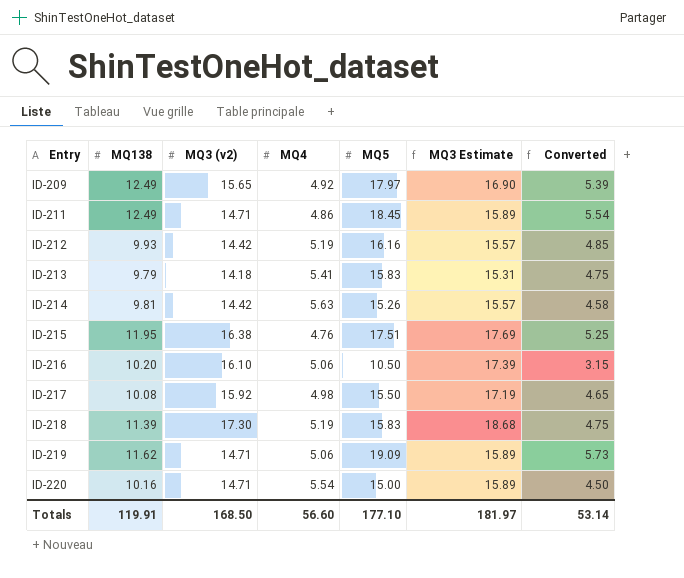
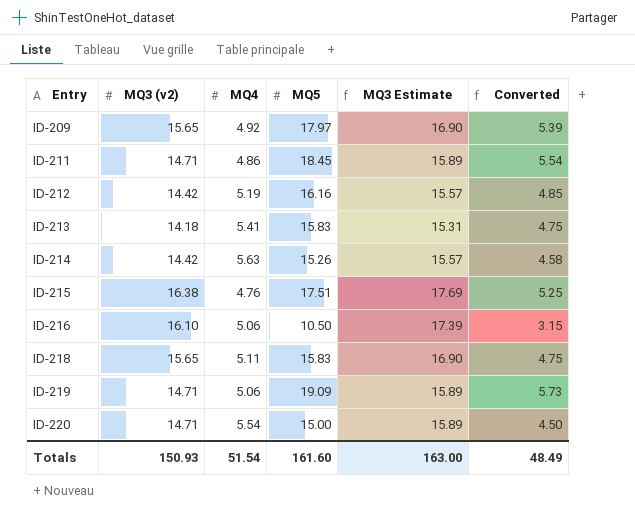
column MQ138 | position: 2 -> none
row ID-217: 10.08 | 15.92 | 4.98 | 15.50 | 17.19 | 4.65 -> none
ID-218 | MQ3 (v2): 17.30 -> 15.65
ID-218 | MQ4: 5.19 -> 5.11
ID-218 | MQ3 Estimate: 18.68 -> 16.90
Totals | MQ3 (v2): 168.50 -> 150.93
Totals | MQ4: 56.60 -> 51.54
Totals | MQ5: 177.10 -> 161.60
Totals | MQ3 Estimate: 181.97 -> 163.00
Totals | Converted: 53.14 -> 48.49

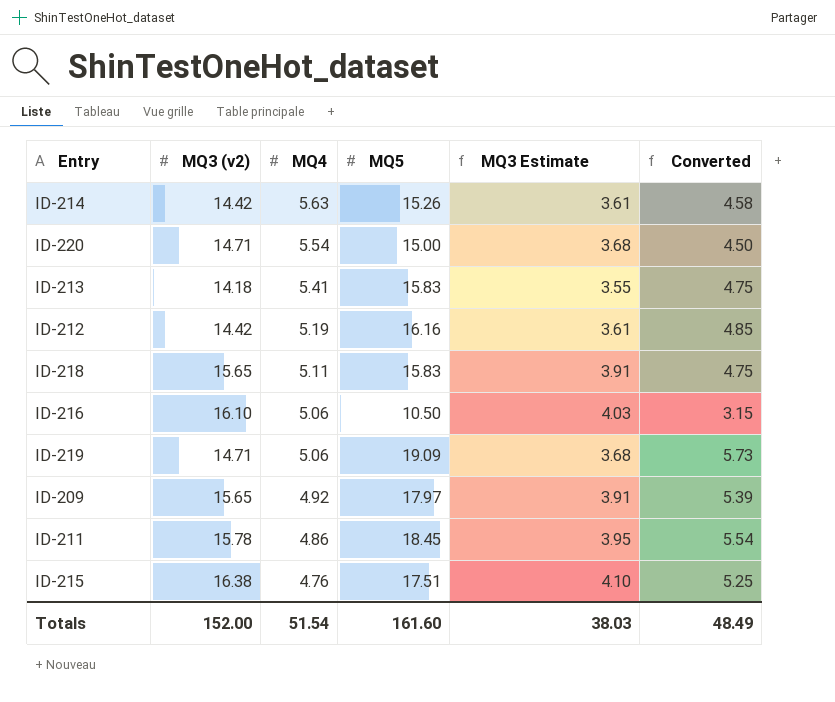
row order: Entry ascending -> MQ4 descending
column MQ3 Estimate | formula: [MQ3 (v2)] * 1.08 -> [MQ3 (v2)] * 0.25
ID-211 | MQ3 (v2): 14.71 -> 15.78
Totals | MQ3 (v2): 150.93 -> 152.00
Totals | MQ3 Estimate: 163.00 -> 38.03

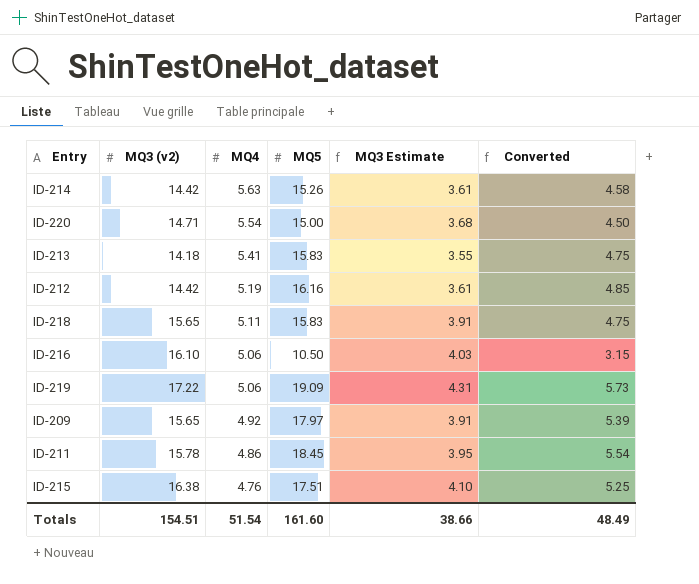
ID-219 | MQ3 (v2): 14.71 -> 17.22
ID-219 | MQ3 Estimate: 3.68 -> 4.31
Totals | MQ3 (v2): 152.00 -> 154.51
Totals | MQ3 Estimate: 38.03 -> 38.66

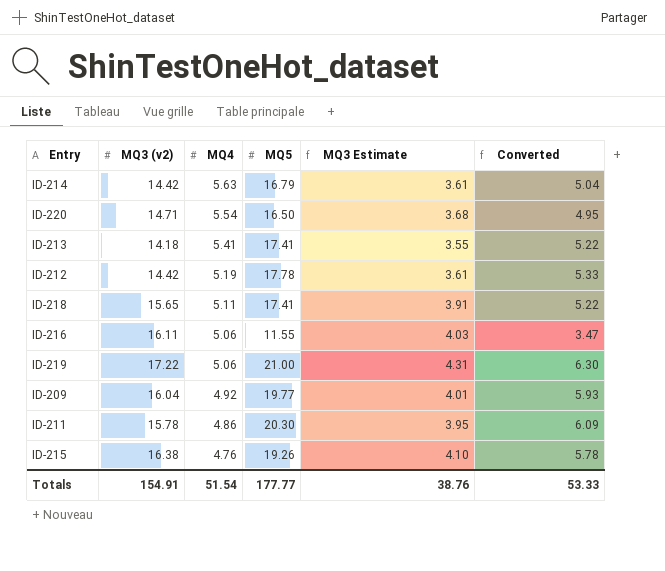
ID-214 | MQ5: 15.26 -> 16.79
ID-214 | Converted: 4.58 -> 5.04
ID-220 | MQ5: 15.00 -> 16.50
ID-220 | Converted: 4.50 -> 4.95
ID-213 | MQ5: 15.83 -> 17.41
ID-213 | Converted: 4.75 -> 5.22
ID-212 | MQ5: 16.16 -> 17.78
ID-212 | Converted: 4.85 -> 5.33
ID-218 | MQ5: 15.83 -> 17.41
ID-218 | Converted: 4.75 -> 5.22
ID-216 | MQ3 (v2): 16.10 -> 16.11
ID-216 | MQ5: 10.50 -> 11.55
ID-216 | Converted: 3.15 -> 3.47
ID-219 | MQ5: 19.09 -> 21.00
ID-219 | Converted: 5.73 -> 6.30
ID-209 | MQ3 (v2): 15.65 -> 16.04
ID-209 | MQ5: 17.97 -> 19.77
ID-209 | MQ3 Estimate: 3.91 -> 4.01
ID-209 | Converted: 5.39 -> 5.93
ID-211 | MQ5: 18.45 -> 20.30
ID-211 | Converted: 5.54 -> 6.09
ID-215 | MQ5: 17.51 -> 19.26
ID-215 | Converted: 5.25 -> 5.78
Totals | MQ3 (v2): 154.51 -> 154.91
Totals | MQ5: 161.60 -> 177.77
Totals | MQ3 Estimate: 38.66 -> 38.76
Totals | Converted: 48.49 -> 53.33

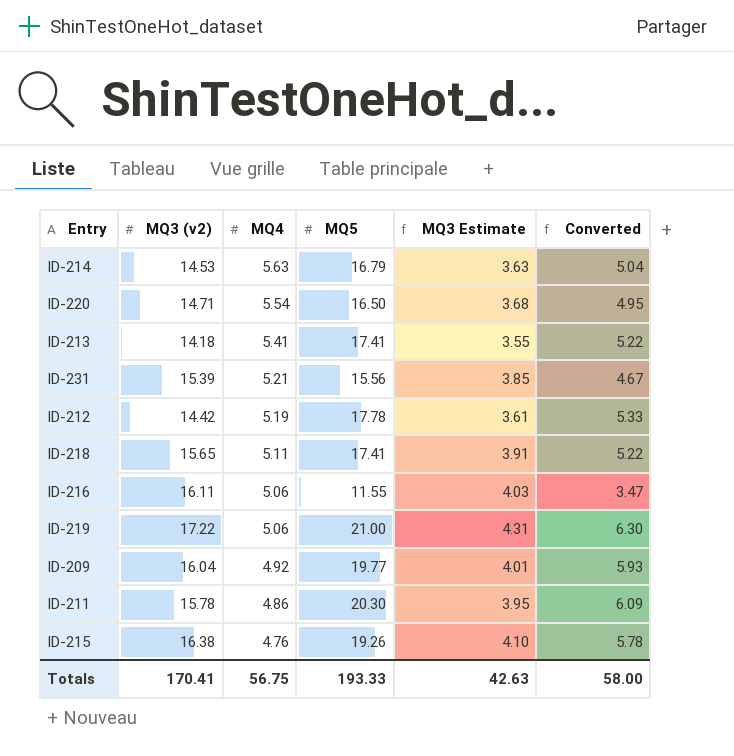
ID-214 | MQ3 (v2): 14.42 -> 14.53
ID-214 | MQ3 Estimate: 3.61 -> 3.63
row ID-231: none -> 15.39 | 5.21 | 15.56 | 3.85 | 4.67
Totals | MQ3 (v2): 154.91 -> 170.41
Totals | MQ4: 51.54 -> 56.75
Totals | MQ5: 177.77 -> 193.33
Totals | MQ3 Estimate: 38.76 -> 42.63
Totals | Converted: 53.33 -> 58.00

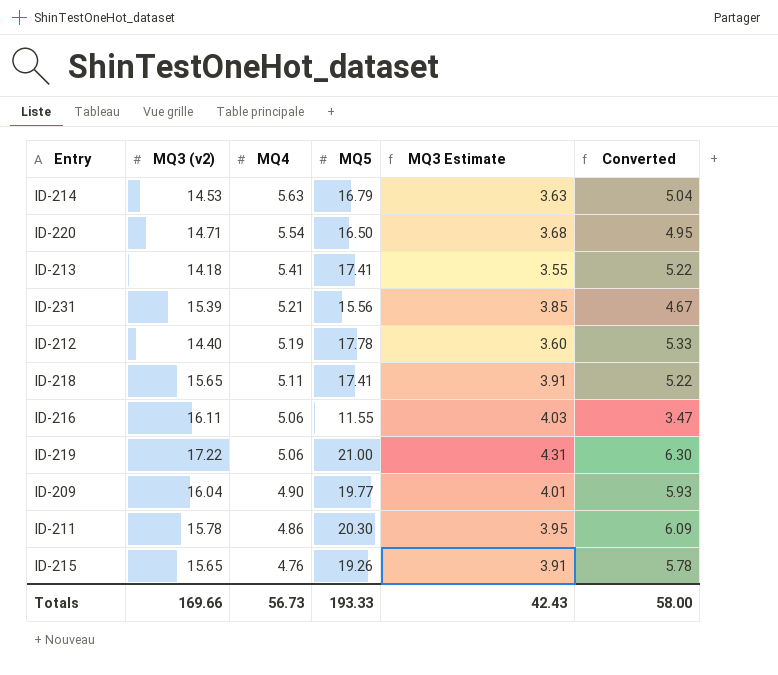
ID-212 | MQ3 (v2): 14.42 -> 14.40
ID-212 | MQ3 Estimate: 3.61 -> 3.60
ID-209 | MQ4: 4.92 -> 4.90
ID-215 | MQ3 (v2): 16.38 -> 15.65
ID-215 | MQ3 Estimate: 4.10 -> 3.91
Totals | MQ3 (v2): 170.41 -> 169.66
Totals | MQ4: 56.75 -> 56.73
Totals | MQ3 Estimate: 42.63 -> 42.43

